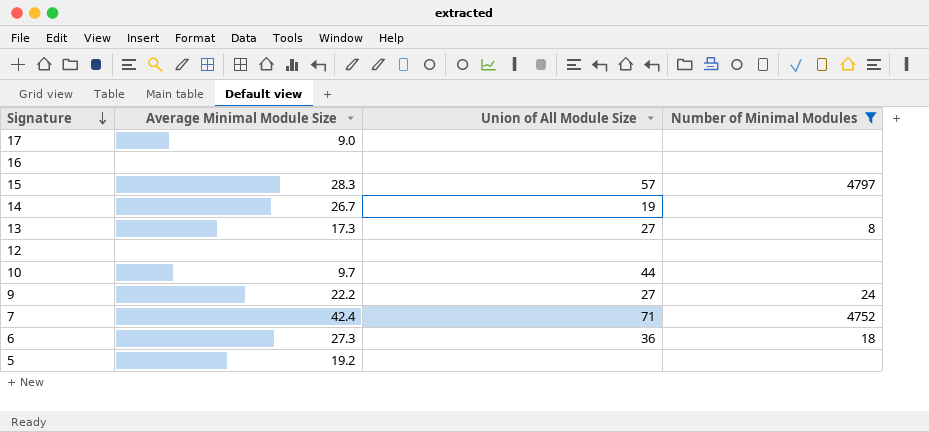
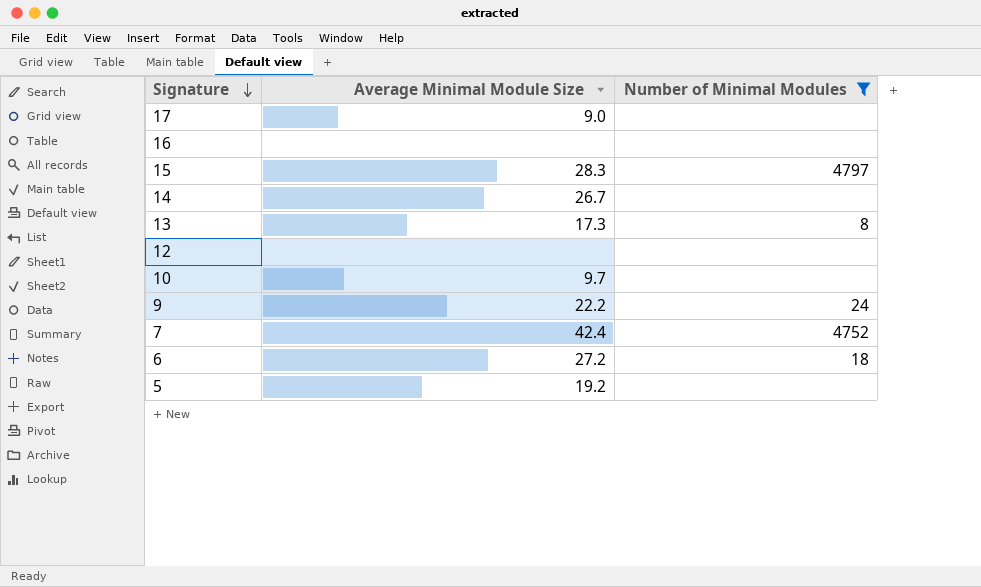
column Union of All Module Size | position: 3 -> none
6 | Average Minimal Module Size: 27.3 -> 27.2

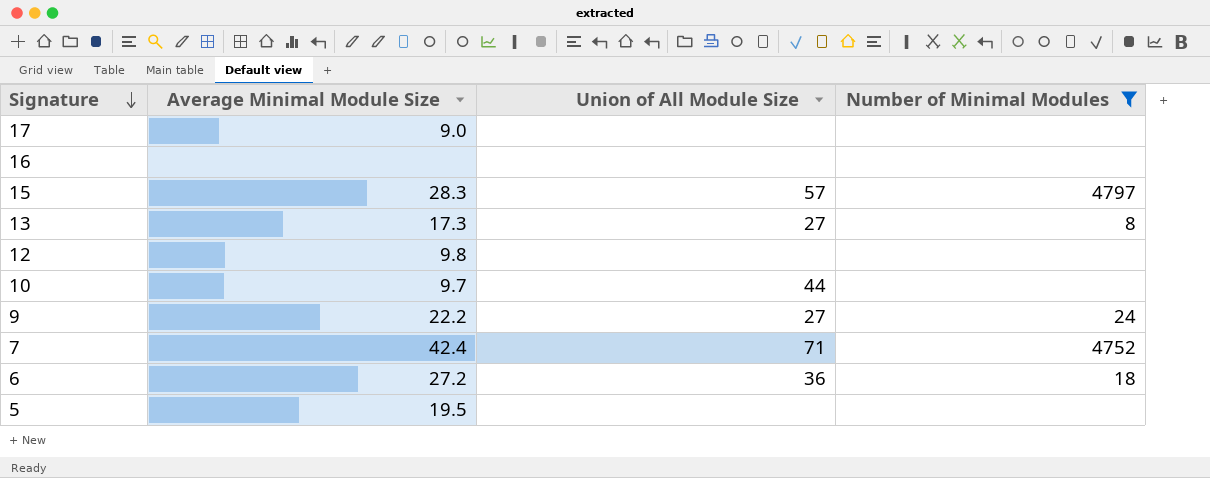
column Union of All Module Size | position: none -> 3
row 14: 26.7 | none -> none
12 | Average Minimal Module Size: none -> 9.8
5 | Average Minimal Module Size: 19.2 -> 19.5

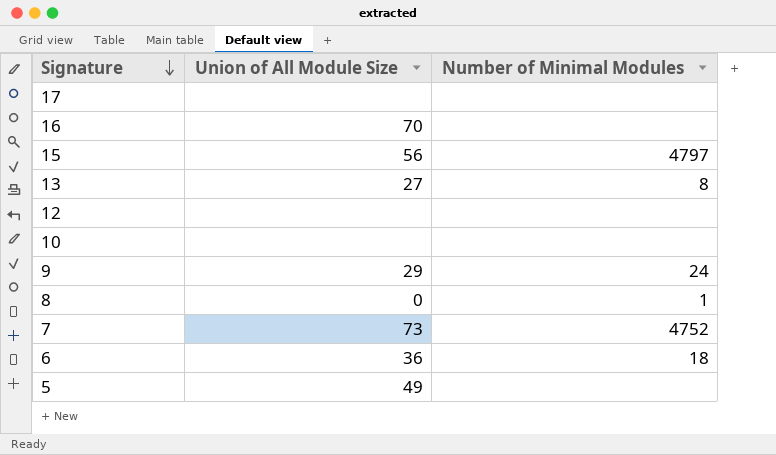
filter: Number of Minimal Modules != 1 -> none
column Average Minimal Module Size | position: 2 -> none
16 | Union of All Module Size: none -> 70
15 | Union of All Module Size: 57 -> 56
10 | Union of All Module Size: 44 -> none
9 | Union of All Module Size: 27 -> 29
7 | Union of All Module Size: 71 -> 73
5 | Union of All Module Size: none -> 49

